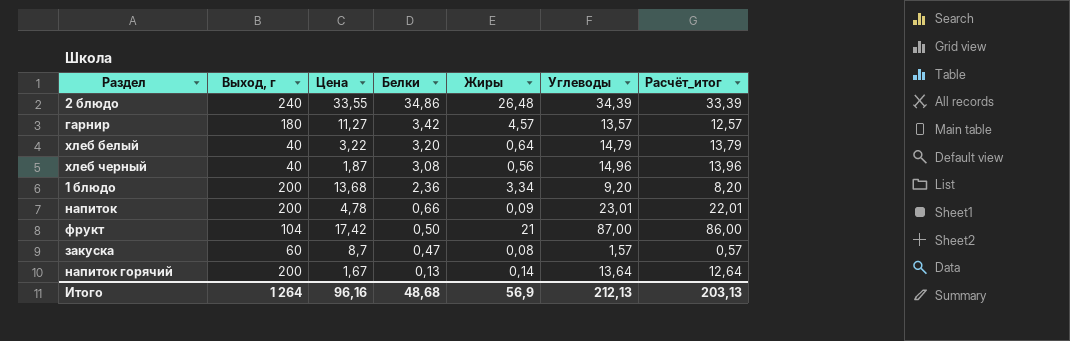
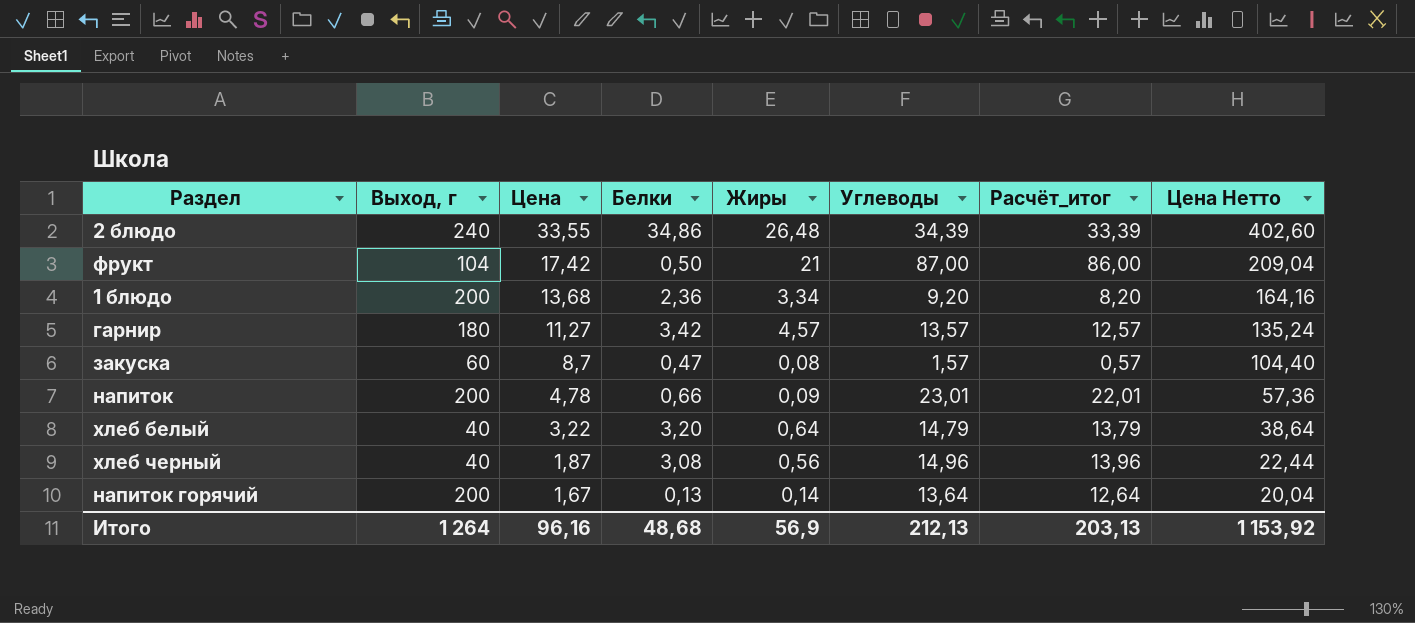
row order: Белки descending -> Цена descending
column Цена Нетто | formula: none -> [Цена] * 12

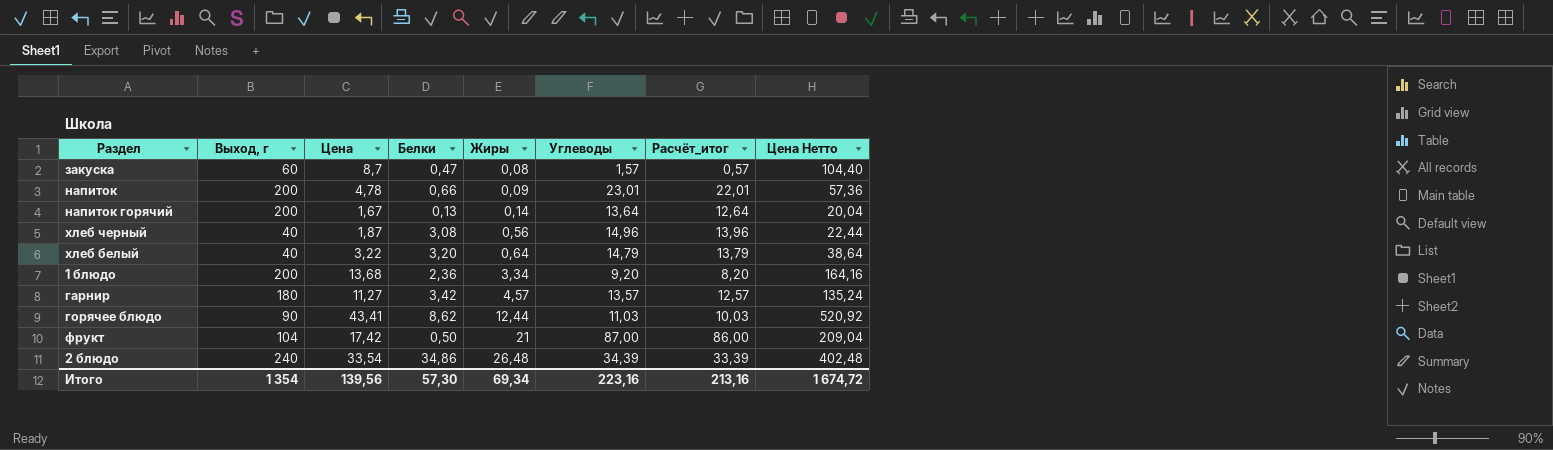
row order: Цена descending -> Жиры ascending
row горячее блюдо: none -> 90 | 43,41 | 8,62 | 12,44 | 11,03 | 10,03 | 520,92
2 блюдо | Цена: 33,55 -> 33,54
2 блюдо | Цена Нетто: 402,60 -> 402,48
Итого | Выход, г: 1 264 -> 1 354
Итого | Цена: 96,16 -> 139,56
Итого | Белки: 48,68 -> 57,30
Итого | Жиры: 56,9 -> 69,34
Итого | Углеводы: 212,13 -> 223,16
Итого | Расчёт_итог: 203,13 -> 213,16
Итого | Цена Нетто: 1 153,92 -> 1 674,72

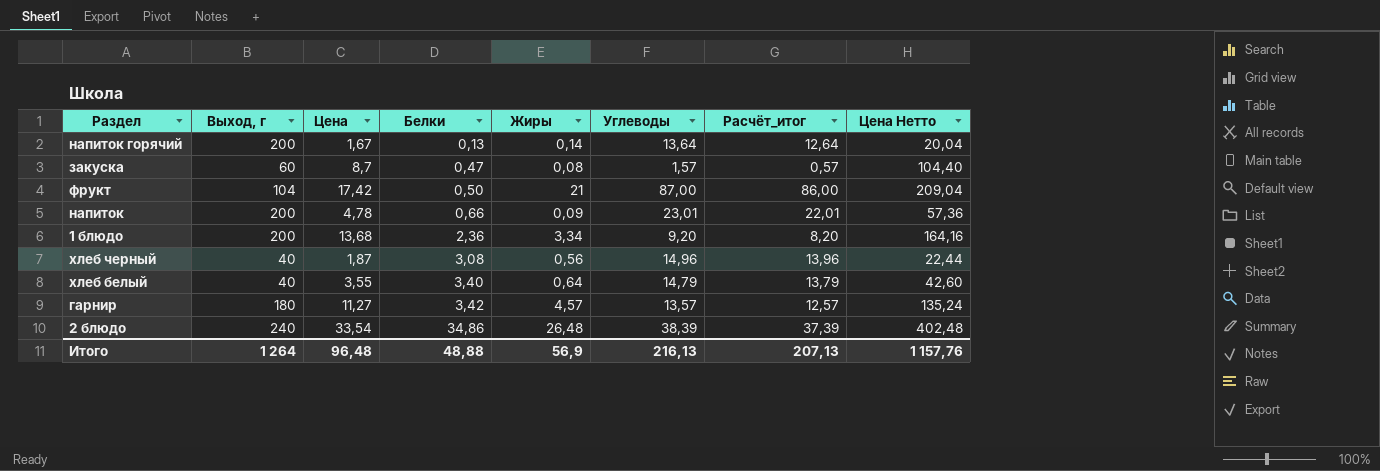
row order: Жиры ascending -> Белки ascending
row горячее блюдо: 90 | 43,41 | 8,62 | 12,44 | 11,03 | 10,03 | 520,92 -> none
хлеб белый | Цена: 3,22 -> 3,55
хлеб белый | Белки: 3,20 -> 3,40
хлеб белый | Цена Нетто: 38,64 -> 42,60
2 блюдо | Углеводы: 34,39 -> 38,39
2 блюдо | Расчёт_итог: 33,39 -> 37,39
Итого | Выход, г: 1 354 -> 1 264
Итого | Цена: 139,56 -> 96,48
Итого | Белки: 57,30 -> 48,88
Итого | Жиры: 69,34 -> 56,9
Итого | Углеводы: 223,16 -> 216,13
Итого | Расчёт_итог: 213,16 -> 207,13
Итого | Цена Нетто: 1 674,72 -> 1 157,76

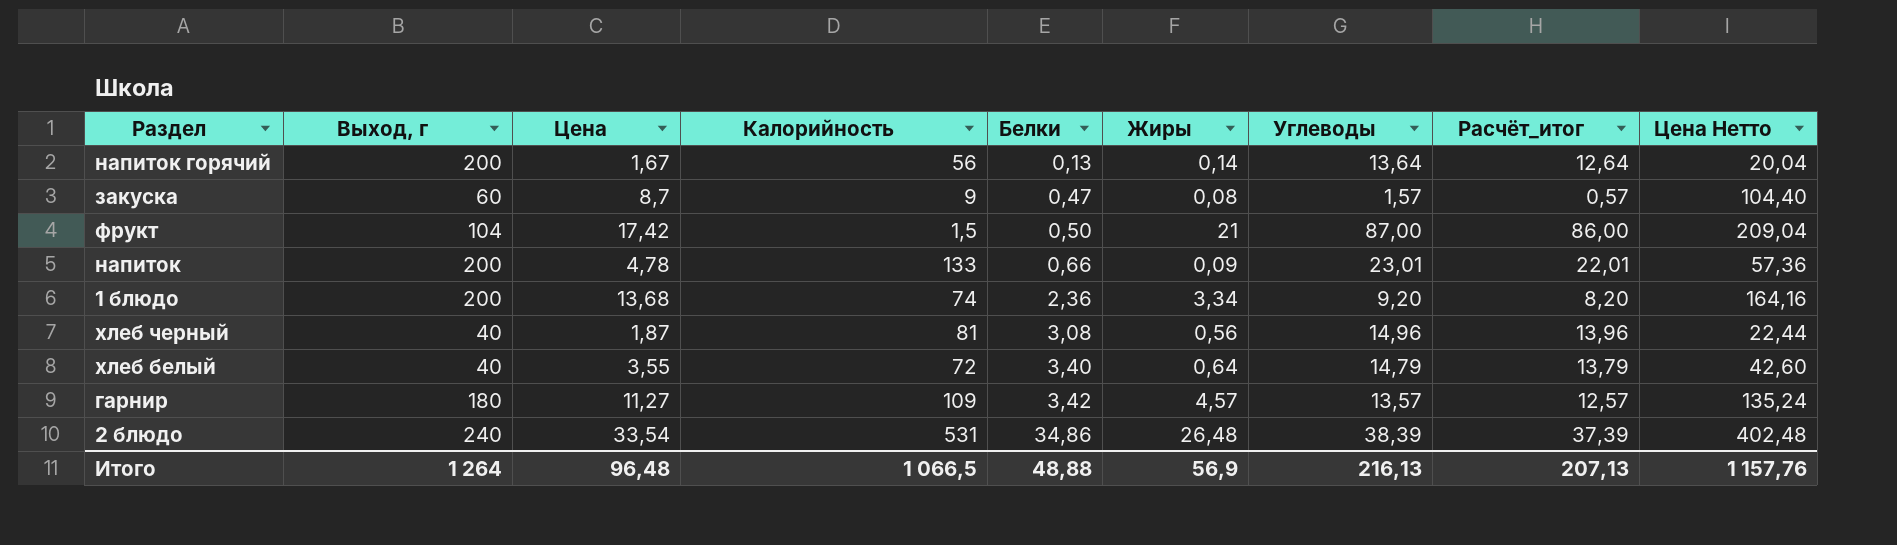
column Калорийность | position: none -> 4

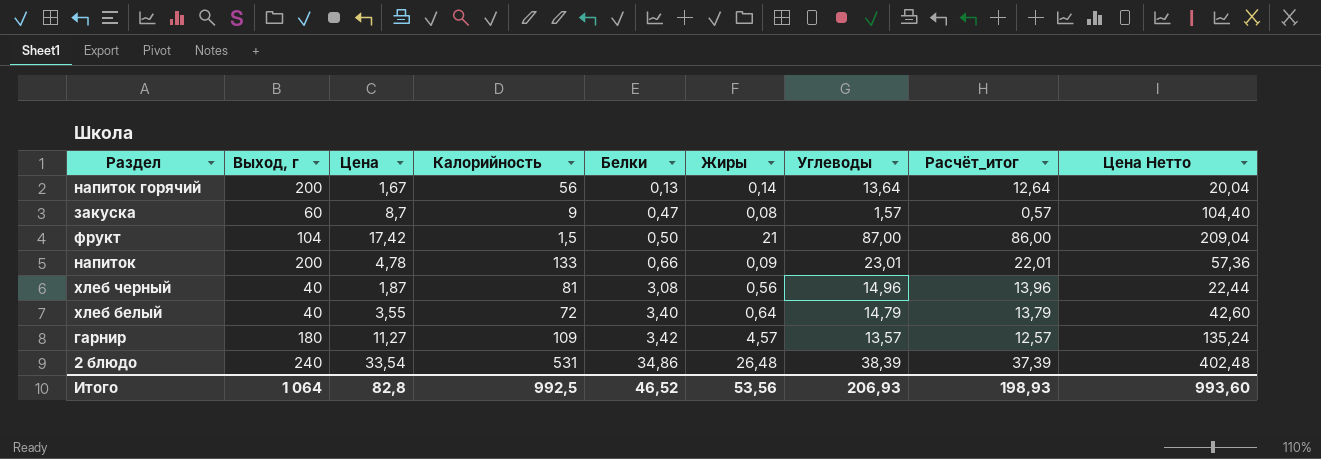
row 1 блюдо: 200 | 13,68 | 74 | 2,36 | 3,34 | 9,20 | 8,20 | 164,16 -> none
Итого | Выход, г: 1 264 -> 1 064
Итого | Цена: 96,48 -> 82,8
Итого | Калорийность: 1 066,5 -> 992,5
Итого | Белки: 48,88 -> 46,52
Итого | Жиры: 56,9 -> 53,56
Итого | Углеводы: 216,13 -> 206,93
Итого | Расчёт_итог: 207,13 -> 198,93
Итого | Цена Нетто: 1 157,76 -> 993,60

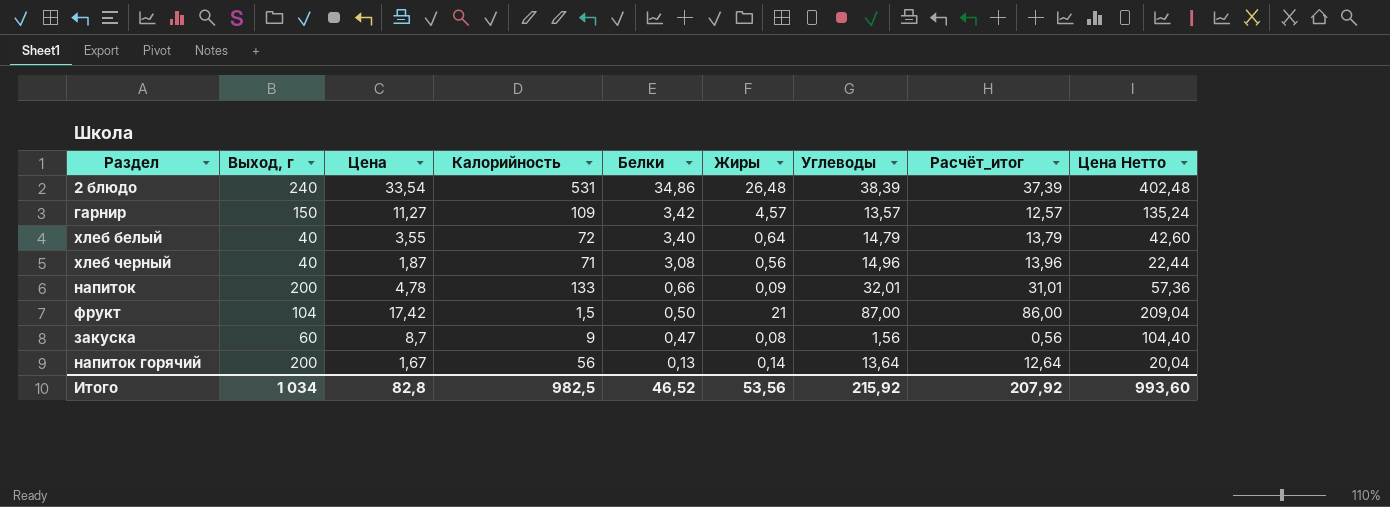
row order: Белки ascending -> Белки descending
гарнир | Выход, г: 180 -> 150
хлеб черный | Калорийность: 81 -> 71
напиток | Углеводы: 23,01 -> 32,01
напиток | Расчёт_итог: 22,01 -> 31,01
закуска | Углеводы: 1,57 -> 1,56
закуска | Расчёт_итог: 0,57 -> 0,56
Итого | Выход, г: 1 064 -> 1 034
Итого | Калорийность: 992,5 -> 982,5
Итого | Углеводы: 206,93 -> 215,92
Итого | Расчёт_итог: 198,93 -> 207,92

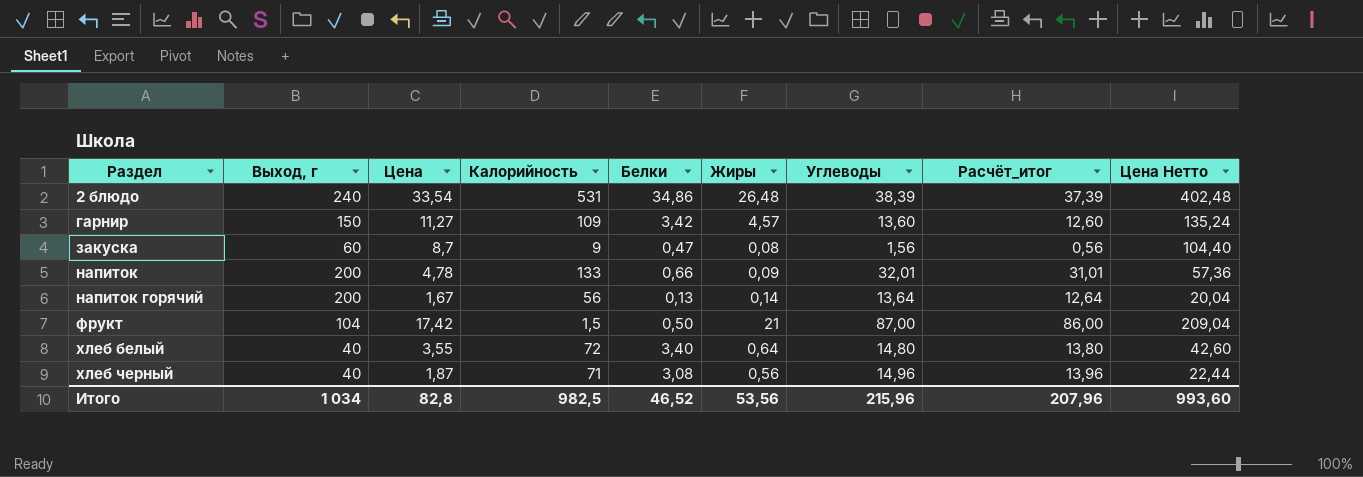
row order: Белки descending -> Раздел ascending
гарнир | Углеводы: 13,57 -> 13,60
гарнир | Расчёт_итог: 12,57 -> 12,60
хлеб белый | Углеводы: 14,79 -> 14,80
хлеб белый | Расчёт_итог: 13,79 -> 13,80
Итого | Углеводы: 215,92 -> 215,96
Итого | Расчёт_итог: 207,92 -> 207,96

